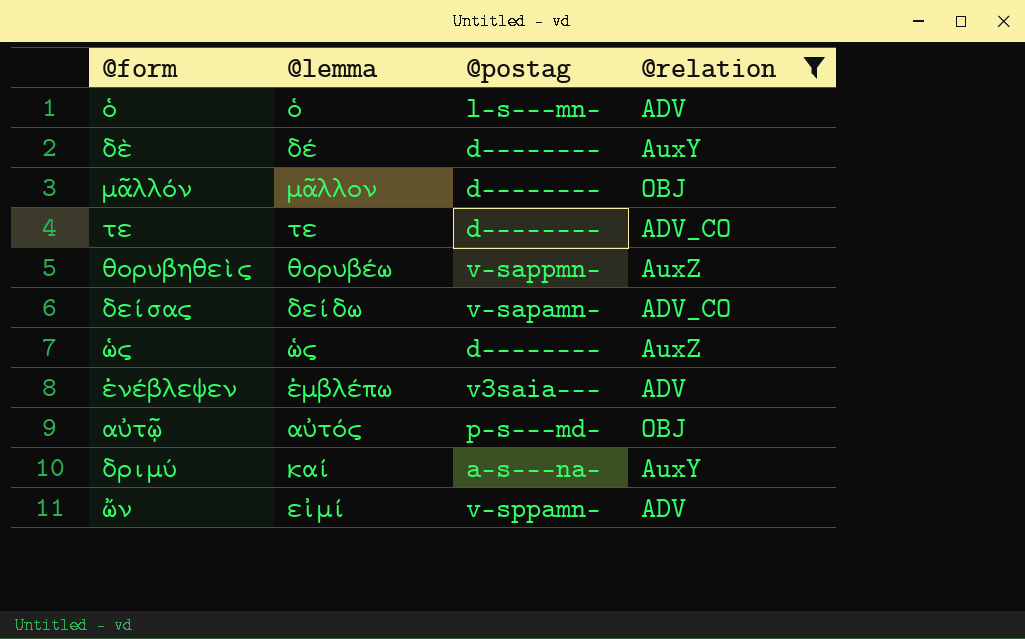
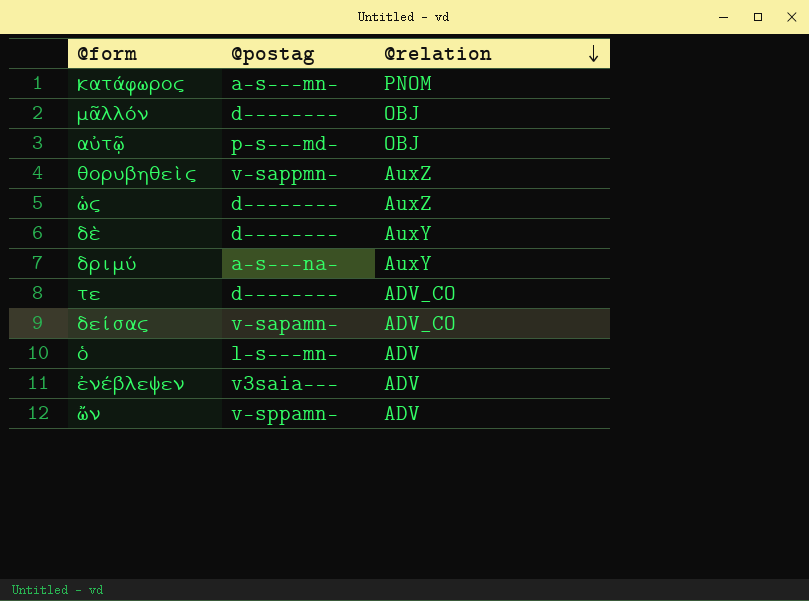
filter: @relation != PNOM -> none
row order: none -> @relation descending
column @lemma | position: 2 -> none

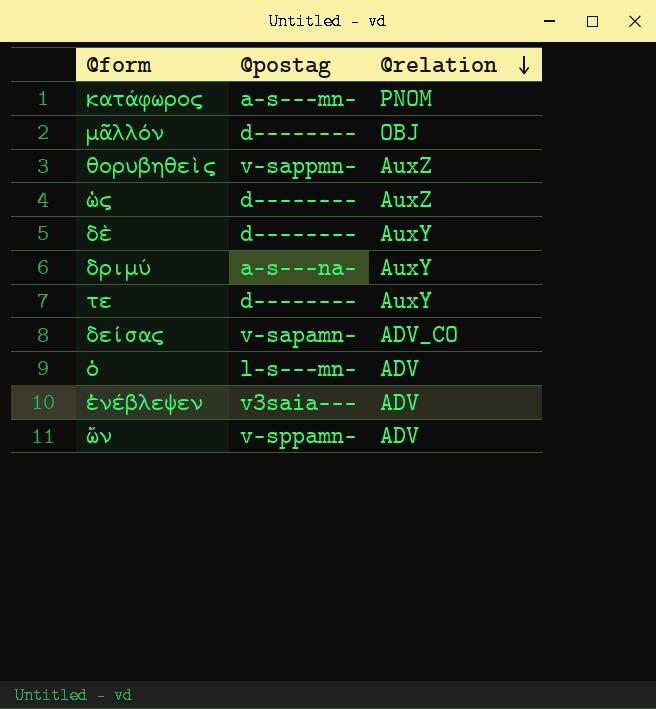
row αὐτῷ: p-s---md- | OBJ -> none
τε | @relation: ADV_CO -> AuxY

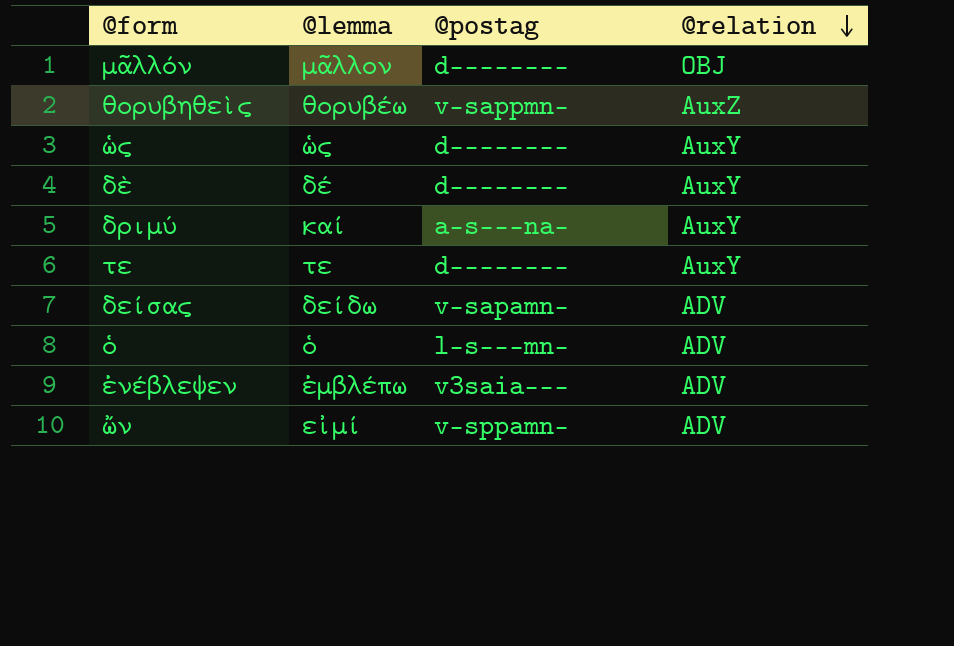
column @lemma | position: none -> 2
row κατάφωρος: a-s---mn- | PNOM -> none
ὡς | @relation: AuxZ -> AuxY
δείσας | @relation: ADV_CO -> ADV

